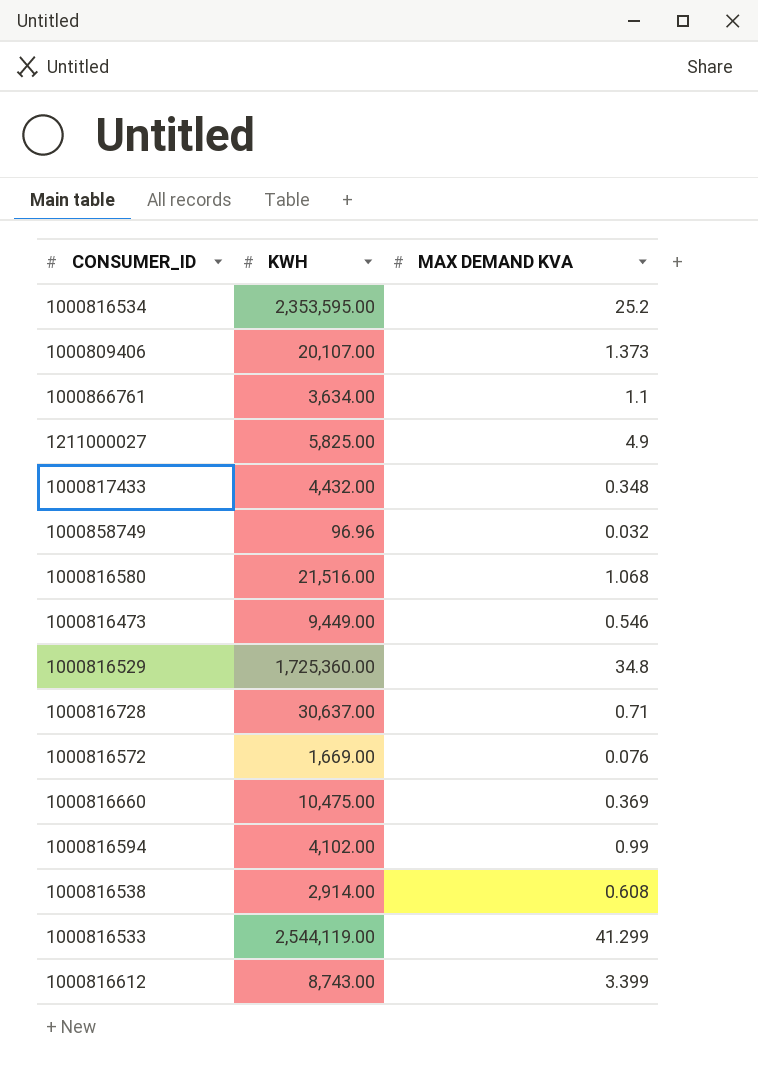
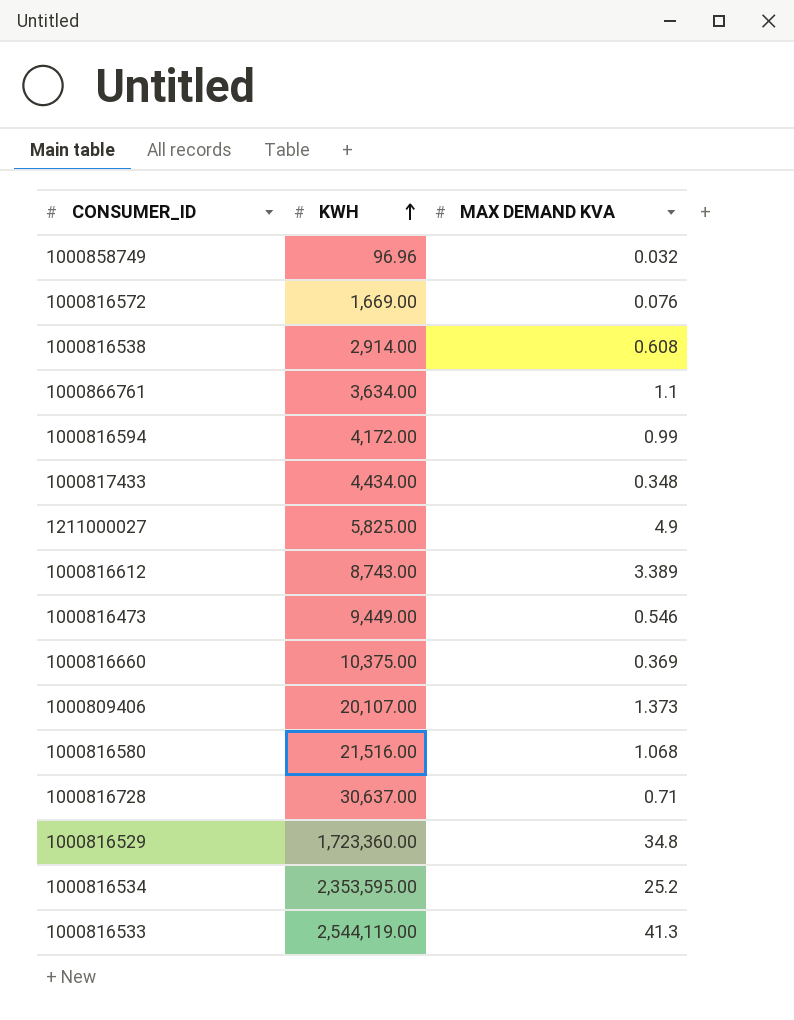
row order: none -> KWH ascending
1000816594 | KWH: 4,102.00 -> 4,172.00
1000817433 | KWH: 4,432.00 -> 4,434.00
1000816612 | MAX DEMAND KVA: 3.399 -> 3.389
1000816660 | KWH: 10,475.00 -> 10,375.00
1000816529 | KWH: 1,725,360.00 -> 1,723,360.00
1000816533 | MAX DEMAND KVA: 41.299 -> 41.3

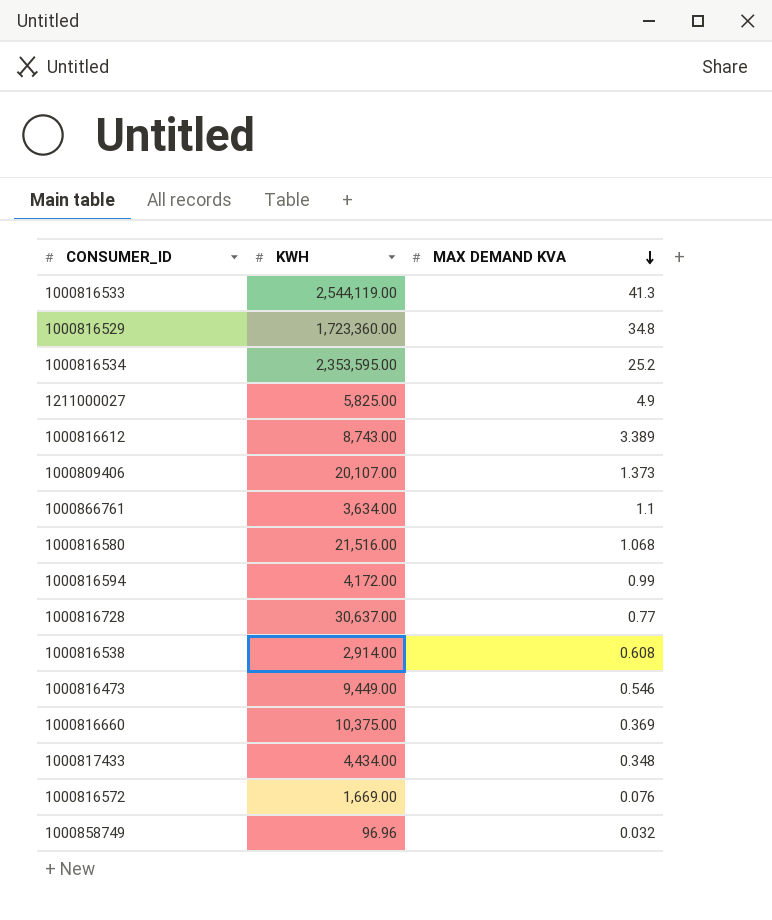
row order: KWH ascending -> MAX DEMAND KVA descending
1000816728 | MAX DEMAND KVA: 0.71 -> 0.77

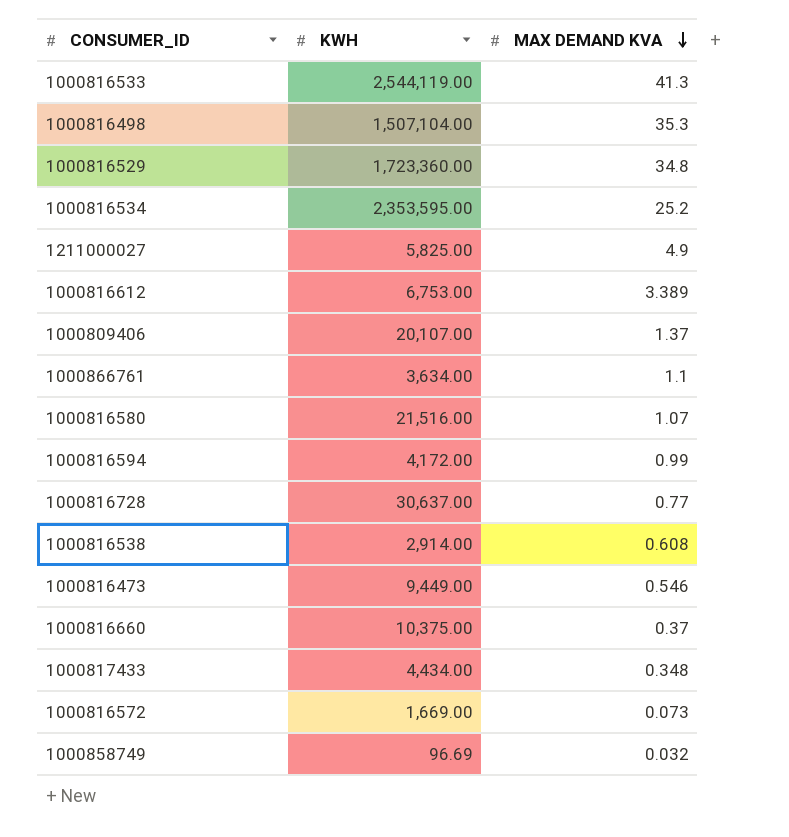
row 1000816498: none -> 1,507,104.00 | 35.3
1000816612 | KWH: 8,743.00 -> 6,753.00
1000809406 | MAX DEMAND KVA: 1.373 -> 1.37
1000816580 | MAX DEMAND KVA: 1.068 -> 1.07
1000816660 | MAX DEMAND KVA: 0.369 -> 0.37
1000816572 | MAX DEMAND KVA: 0.076 -> 0.073
1000858749 | KWH: 96.96 -> 96.69

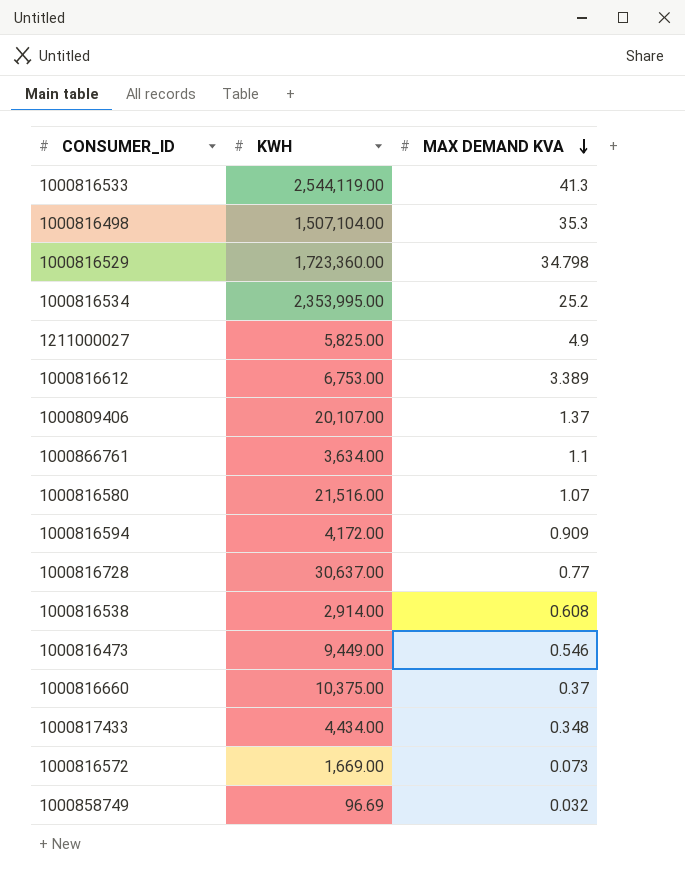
1000816529 | MAX DEMAND KVA: 34.8 -> 34.798
1000816534 | KWH: 2,353,595.00 -> 2,353,995.00
1000816594 | MAX DEMAND KVA: 0.99 -> 0.909

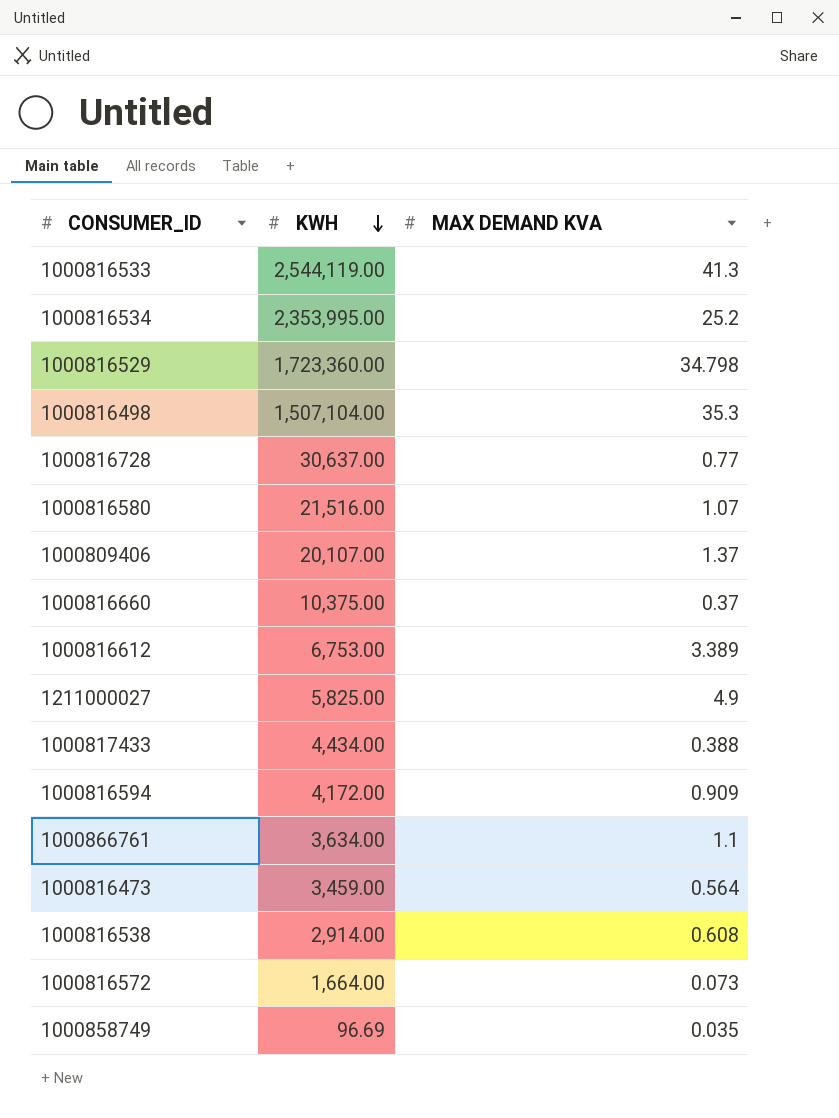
row order: MAX DEMAND KVA descending -> KWH descending
1000817433 | MAX DEMAND KVA: 0.348 -> 0.388
1000816473 | KWH: 9,449.00 -> 3,459.00
1000816473 | MAX DEMAND KVA: 0.546 -> 0.564
1000816572 | KWH: 1,669.00 -> 1,664.00
1000858749 | MAX DEMAND KVA: 0.032 -> 0.035

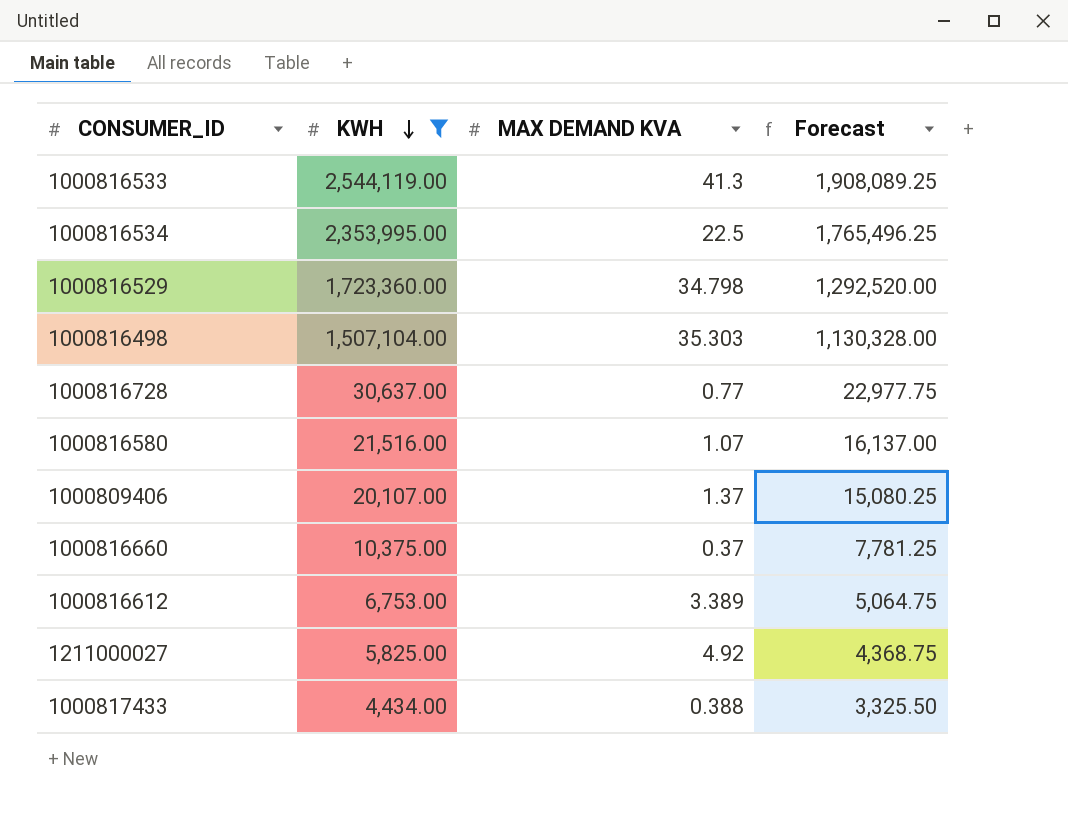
filter: none -> KWH >= 4,434.00
column Forecast | formula: none -> [KWH] * 0.75
1000816534 | MAX DEMAND KVA: 25.2 -> 22.5
1000816498 | MAX DEMAND KVA: 35.3 -> 35.303
1211000027 | MAX DEMAND KVA: 4.9 -> 4.92

